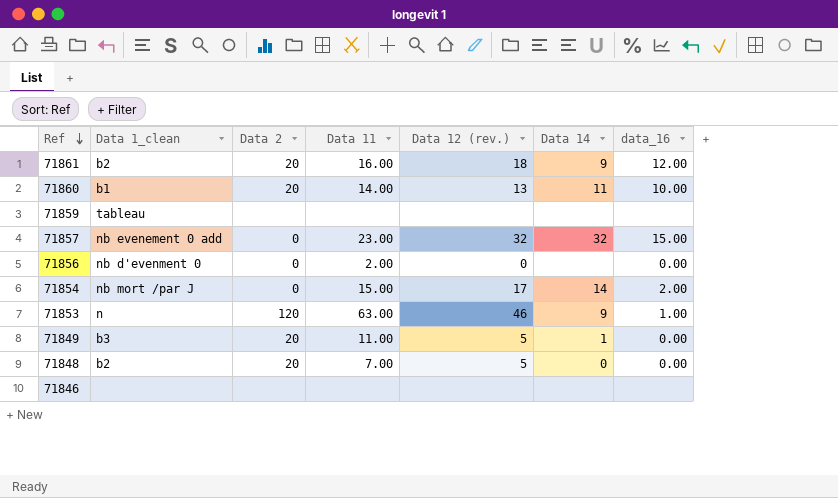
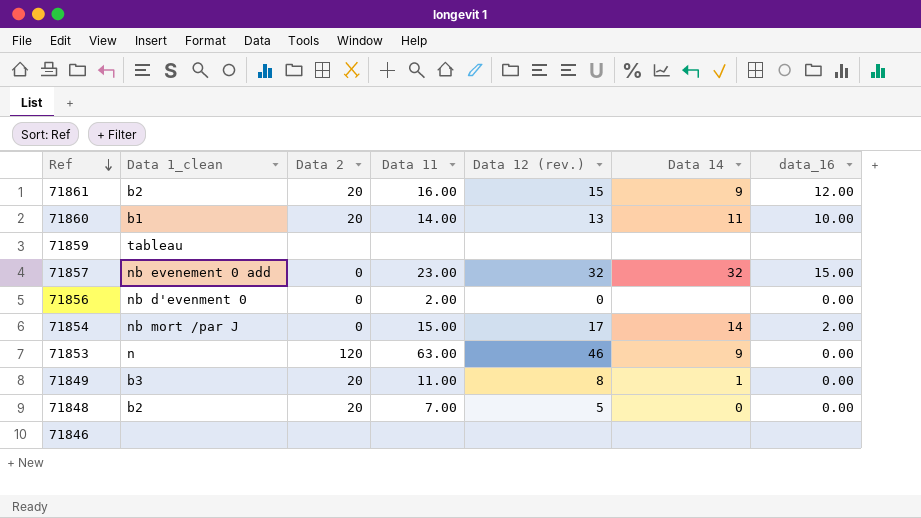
71861 | Data 12 (rev.): 18 -> 15
71853 | data_16: 1.00 -> 0.00
71849 | Data 12 (rev.): 5 -> 8

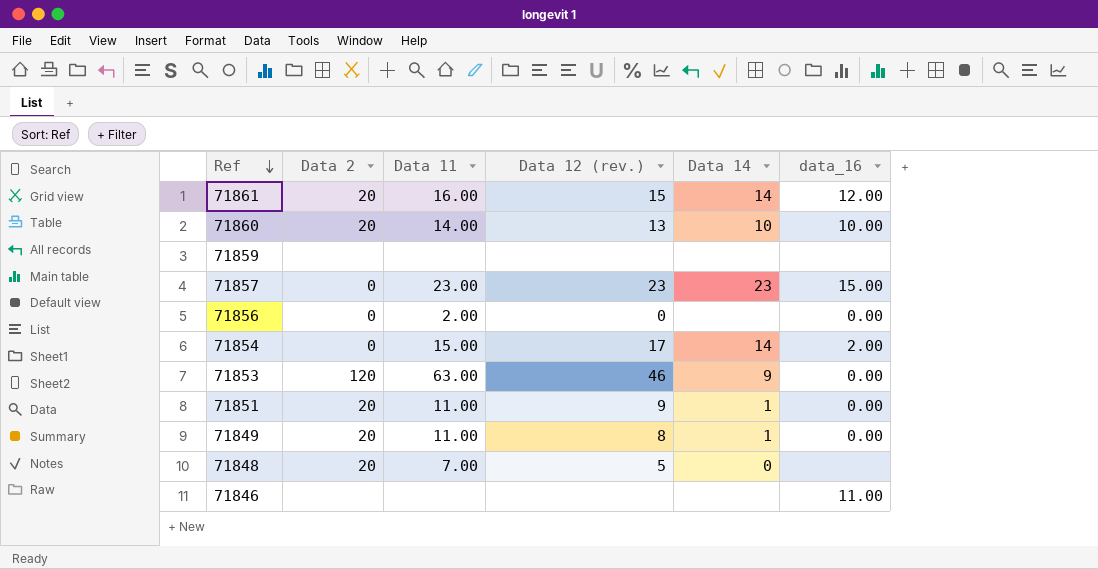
column Data 1_clean | position: 2 -> none
71861 | Data 14: 9 -> 14
71860 | Data 14: 11 -> 10
71857 | Data 12 (rev.): 32 -> 23
71857 | Data 14: 32 -> 23
row 71851: none -> 20 | 11.00 | 9 | 1 | 0.00
71848 | data_16: 0.00 -> none
71846 | data_16: none -> 11.00

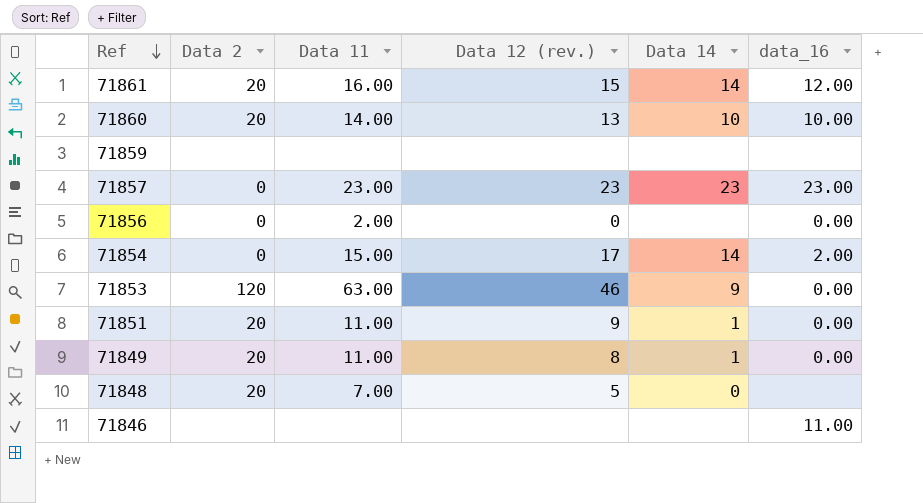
71857 | data_16: 15.00 -> 23.00

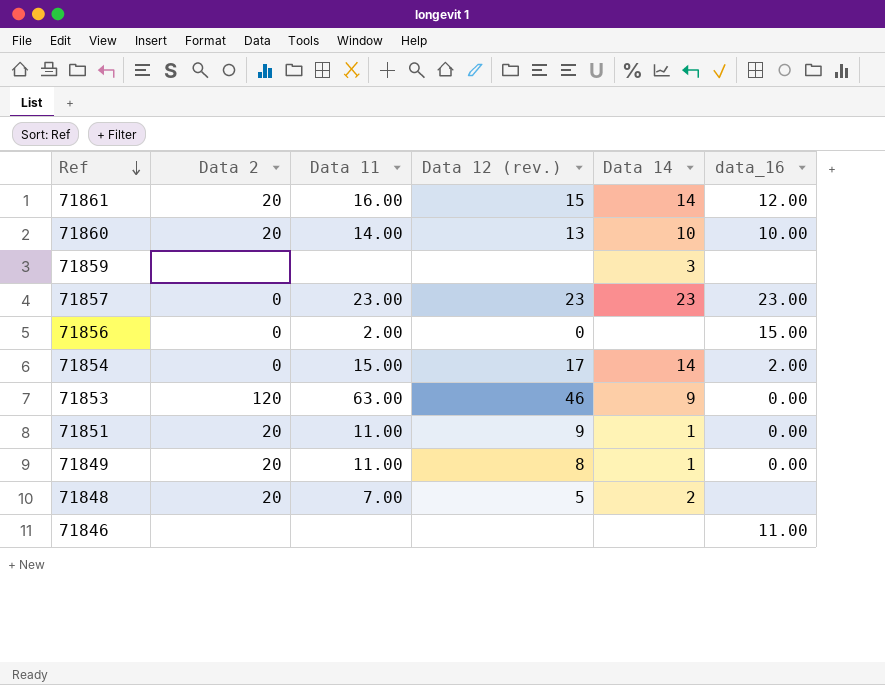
71859 | Data 14: none -> 3
71856 | data_16: 0.00 -> 15.00
71848 | Data 14: 0 -> 2

